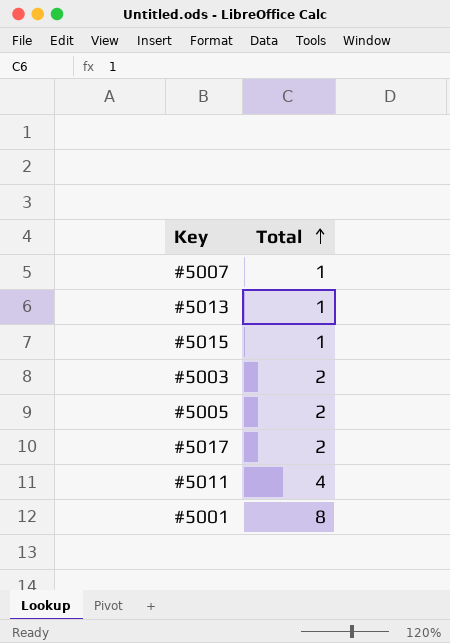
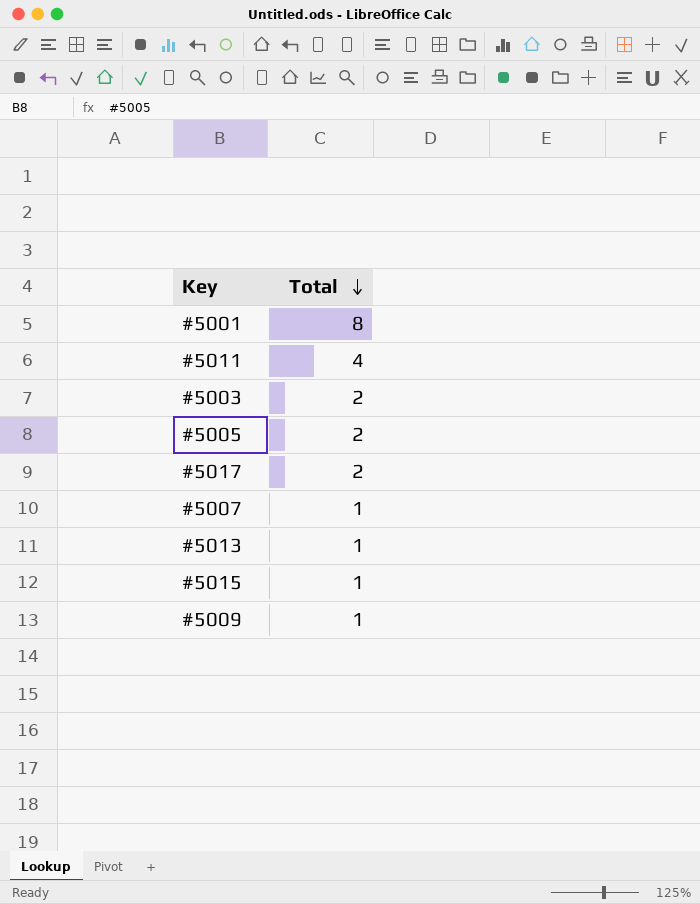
row order: Total ascending -> Total descending
row #5009: none -> 1

